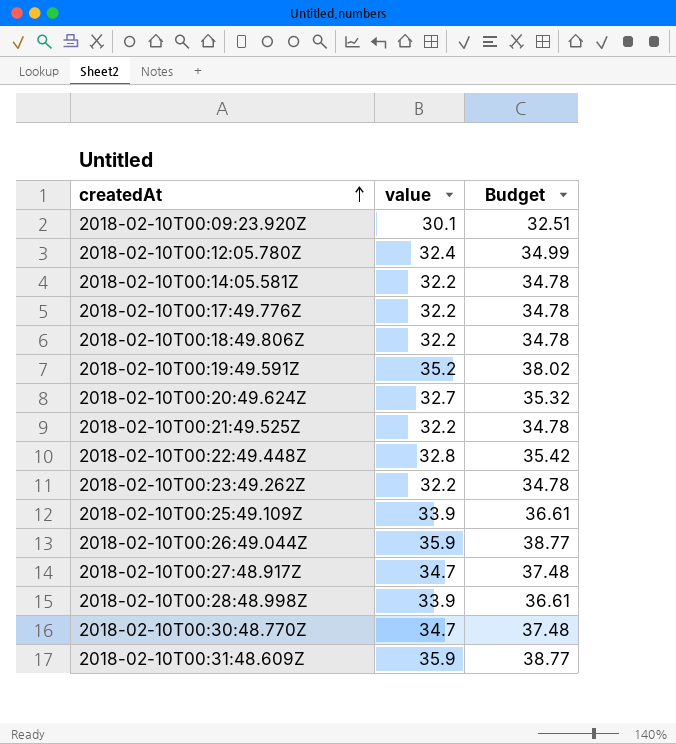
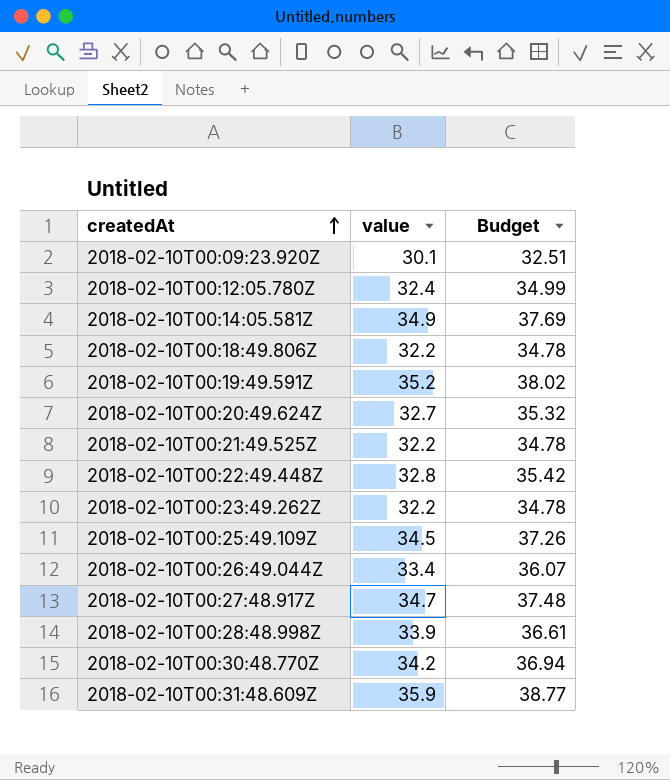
row 2018-02-10T00:17:49.776Z: 32.2 | 34.78 -> none
2018-02-10T00:14:05.581Z | value: 32.2 -> 34.9
2018-02-10T00:14:05.581Z | Budget: 34.78 -> 37.69
2018-02-10T00:25:49.109Z | value: 33.9 -> 34.5
2018-02-10T00:25:49.109Z | Budget: 36.61 -> 37.26
2018-02-10T00:26:49.044Z | value: 35.9 -> 33.4
2018-02-10T00:26:49.044Z | Budget: 38.77 -> 36.07
2018-02-10T00:30:48.770Z | value: 34.7 -> 34.2
2018-02-10T00:30:48.770Z | Budget: 37.48 -> 36.94

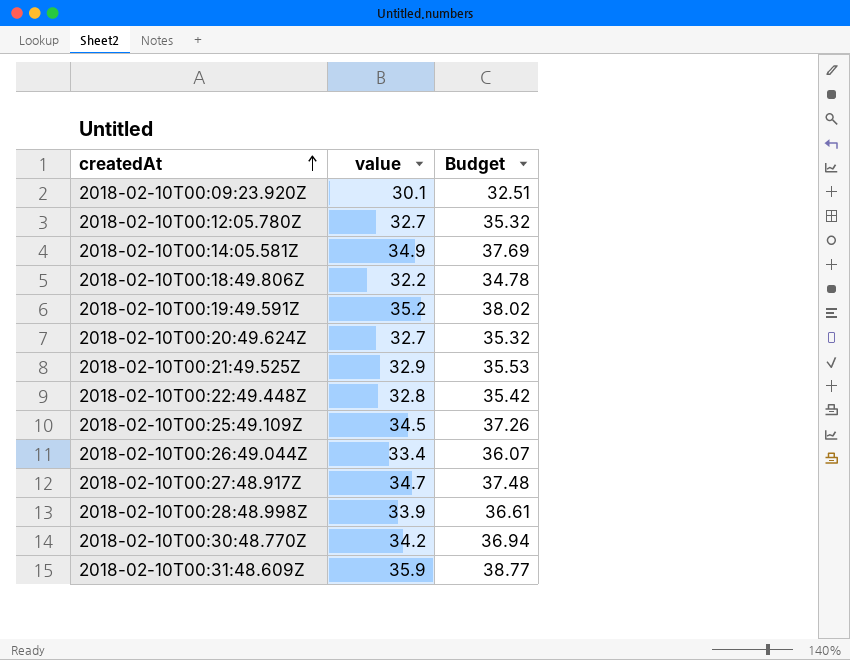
row 2018-02-10T00:23:49.262Z: 32.2 | 34.78 -> none
2018-02-10T00:12:05.780Z | value: 32.4 -> 32.7
2018-02-10T00:12:05.780Z | Budget: 34.99 -> 35.32
2018-02-10T00:21:49.525Z | value: 32.2 -> 32.9
2018-02-10T00:21:49.525Z | Budget: 34.78 -> 35.53

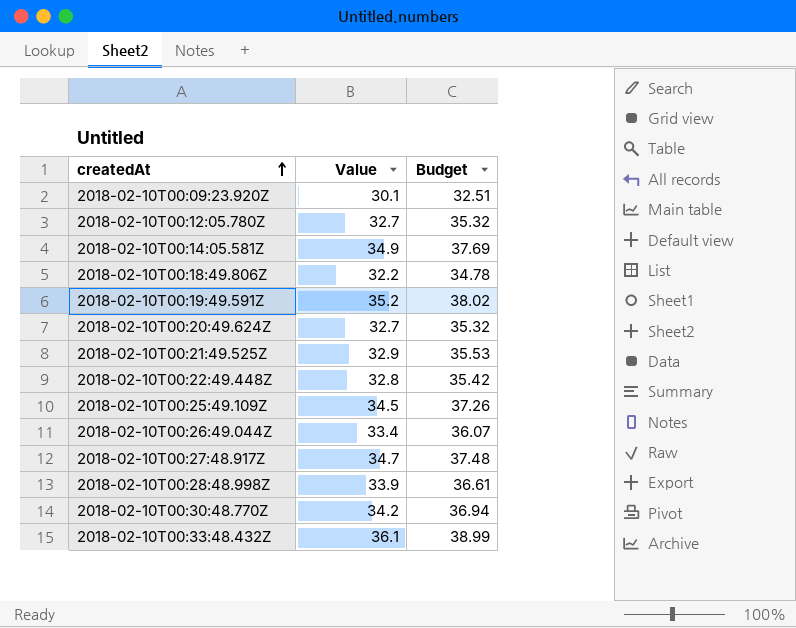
column name: value -> Value
row 2018-02-10T00:31:48.609Z: 35.9 | 38.77 -> none
row 2018-02-10T00:33:48.432Z: none -> 36.1 | 38.99

